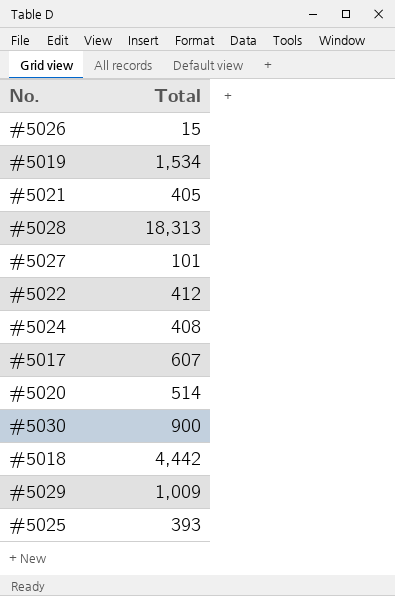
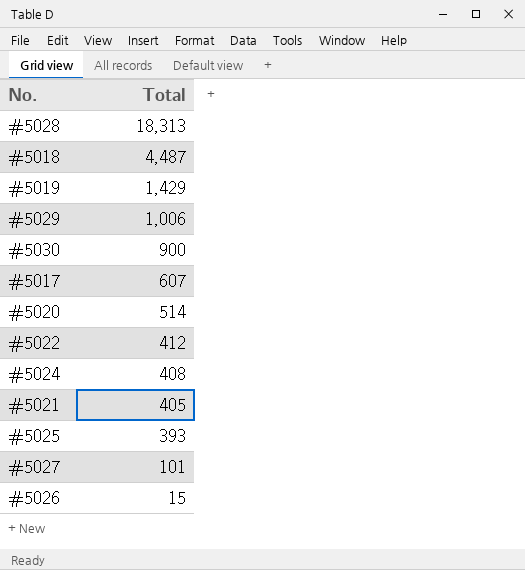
row order: none -> Total descending
#5018 | Total: 4,442 -> 4,487
#5019 | Total: 1,534 -> 1,429
#5029 | Total: 1,009 -> 1,006

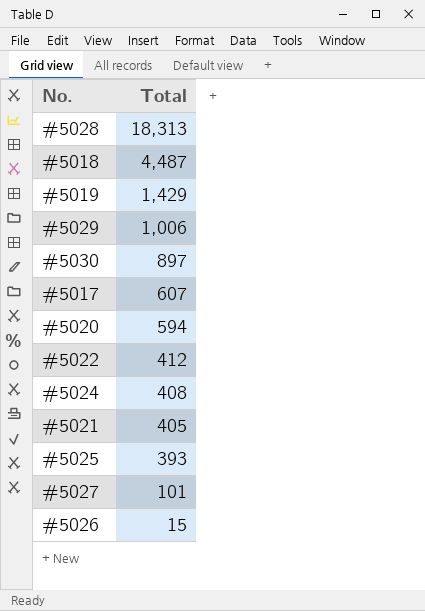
#5030 | Total: 900 -> 897
#5020 | Total: 514 -> 594

